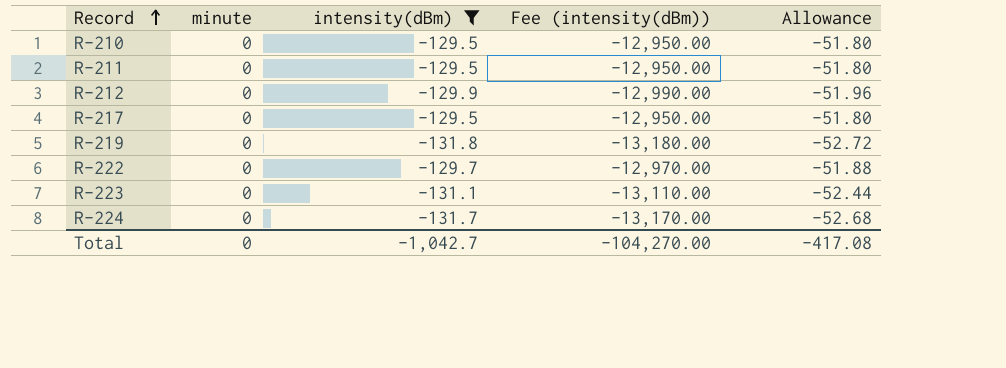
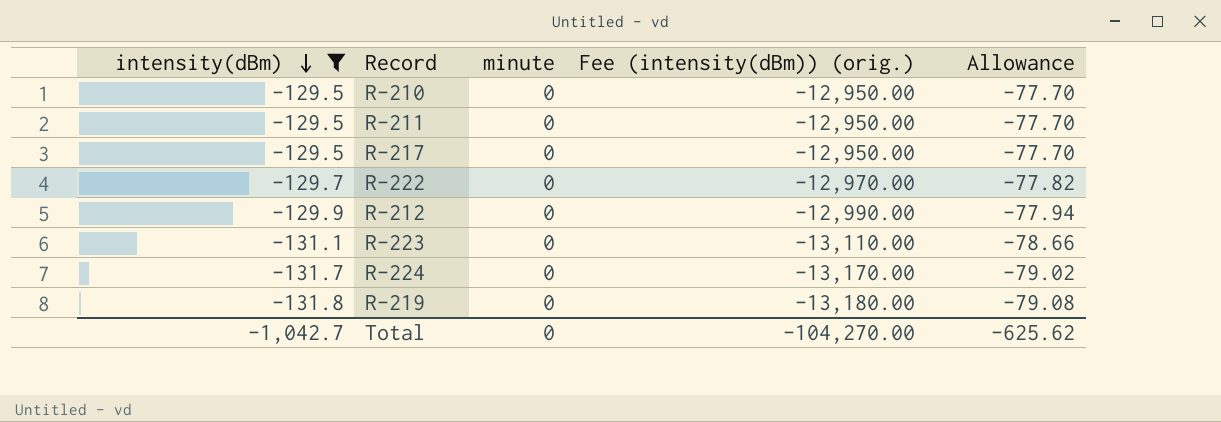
row order: Record ascending -> intensity(dBm) descending
column intensity(dBm) | position: 3 -> 1
column name: Fee (intensity(dBm)) -> Fee (intensity(dBm)) (orig.)
column Allowance | formula: [intensity(dBm)] * 0.4 -> [intensity(dBm)] * 0.6
Total | Allowance: -417.08 -> -625.62

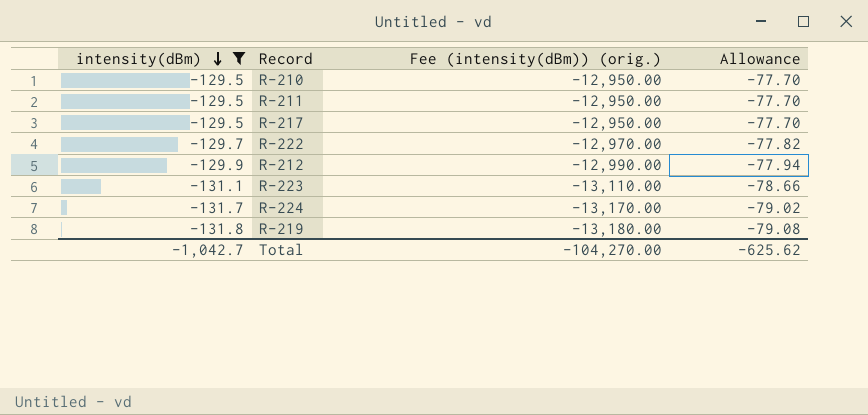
column minute | position: 3 -> none

